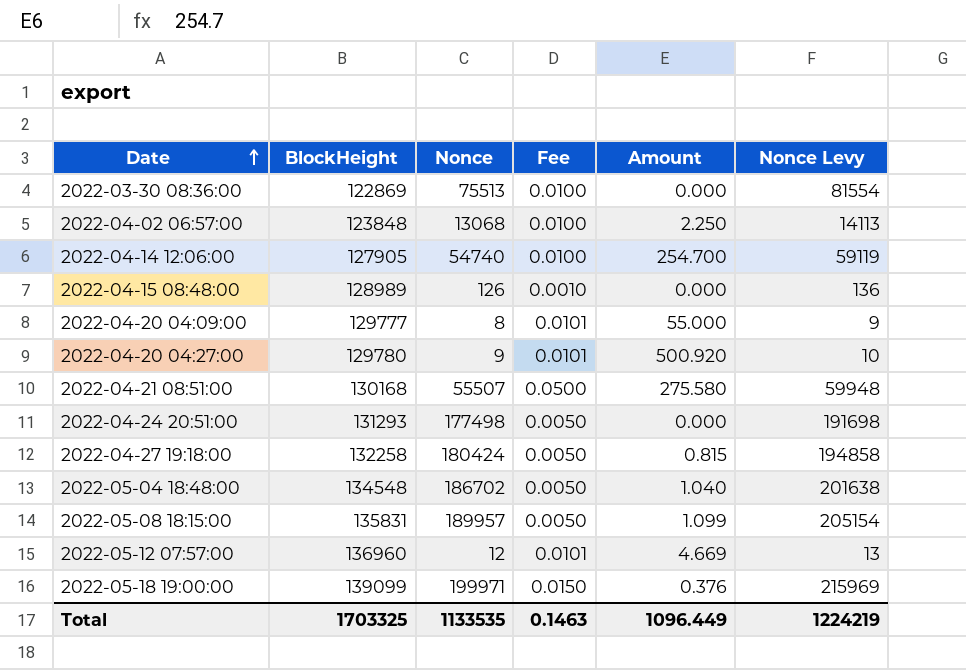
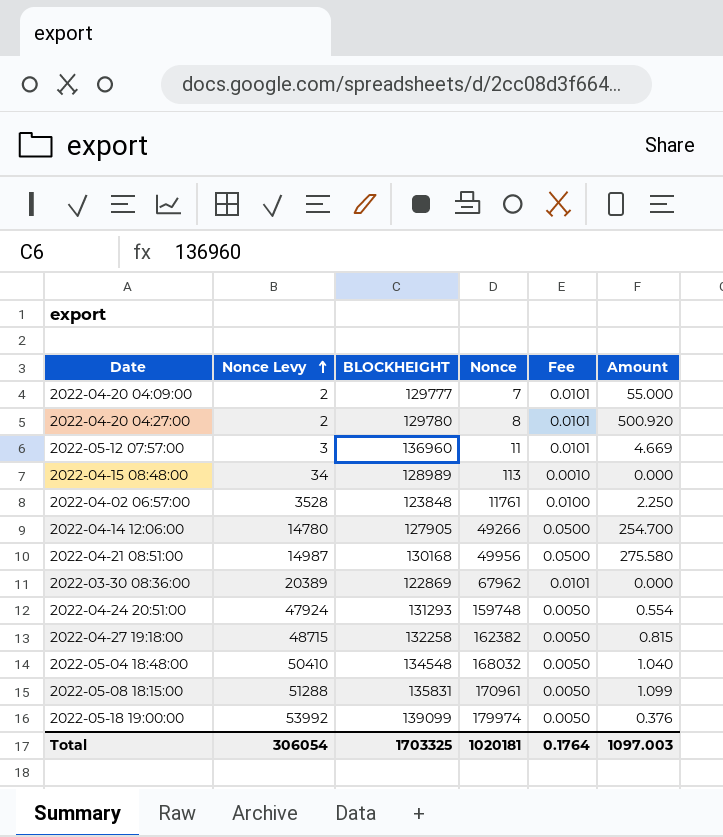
row order: Date ascending -> Nonce Levy ascending
column Nonce Levy | formula: [Nonce] * 1.08 -> [Nonce] * 0.3
column Nonce Levy | position: 6 -> 2
column name: BlockHeight -> BLOCKHEIGHT
2022-04-20 04:09:00 | Nonce: 8 -> 7
2022-04-20 04:27:00 | Nonce: 9 -> 8
2022-05-12 07:57:00 | Nonce: 12 -> 11
2022-04-15 08:48:00 | Nonce: 126 -> 113
2022-04-02 06:57:00 | Nonce: 13068 -> 11761
2022-04-14 12:06:00 | Nonce: 54740 -> 49266
2022-04-14 12:06:00 | Fee: 0.0100 -> 0.0500
2022-04-21 08:51:00 | Nonce: 55507 -> 49956
2022-03-30 08:36:00 | Nonce: 75513 -> 67962
2022-03-30 08:36:00 | Fee: 0.0100 -> 0.0101
2022-04-24 20:51:00 | Nonce: 177498 -> 159748
2022-04-24 20:51:00 | Amount: 0.000 -> 0.554
2022-04-27 19:18:00 | Nonce: 180424 -> 162382
2022-05-04 18:48:00 | Nonce: 186702 -> 168032
2022-05-08 18:15:00 | Nonce: 189957 -> 170961
2022-05-18 19:00:00 | Nonce: 199971 -> 179974
2022-05-18 19:00:00 | Fee: 0.0150 -> 0.0050
Total | Nonce Levy: 1224219 -> 306054
Total | Nonce: 1133535 -> 1020181
Total | Fee: 0.1463 -> 0.1764
Total | Amount: 1096.449 -> 1097.003

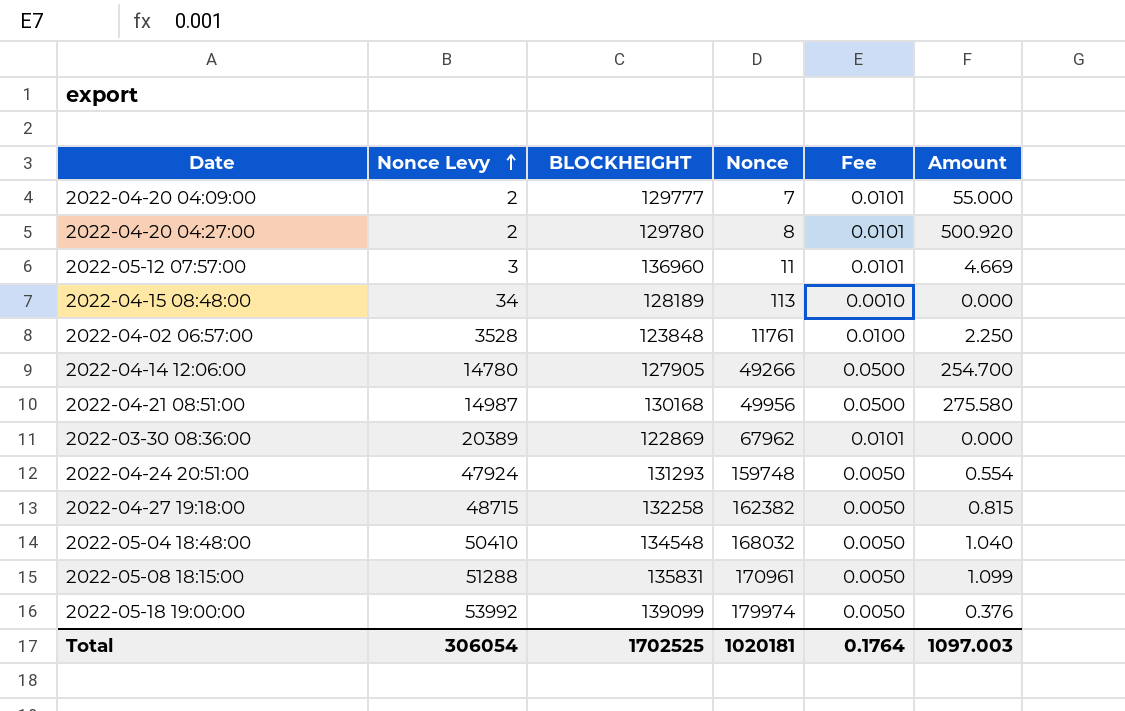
2022-04-15 08:48:00 | BLOCKHEIGHT: 128989 -> 128189
Total | BLOCKHEIGHT: 1703325 -> 1702525

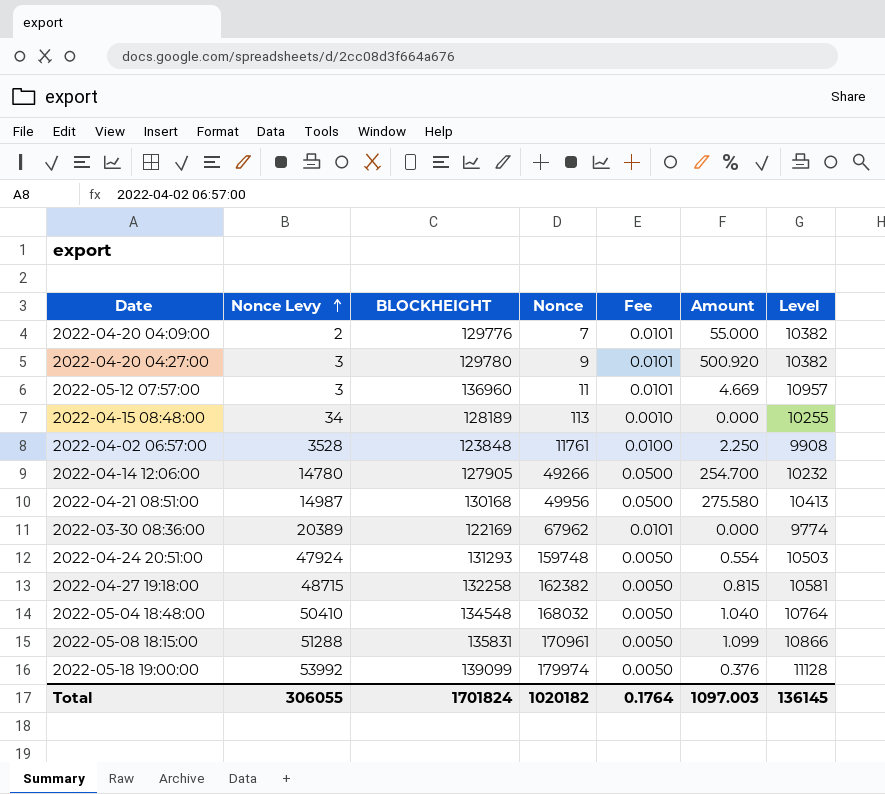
column Level | formula: none -> [BLOCKHEIGHT] * 0.08
2022-04-20 04:09:00 | BLOCKHEIGHT: 129777 -> 129776
2022-04-20 04:27:00 | Nonce Levy: 2 -> 3
2022-04-20 04:27:00 | Nonce: 8 -> 9
2022-03-30 08:36:00 | BLOCKHEIGHT: 122869 -> 122169
Total | Nonce Levy: 306054 -> 306055
Total | BLOCKHEIGHT: 1702525 -> 1701824
Total | Nonce: 1020181 -> 1020182

